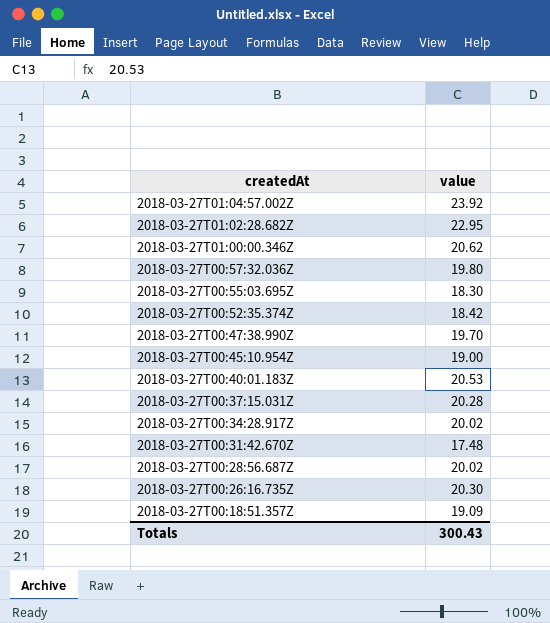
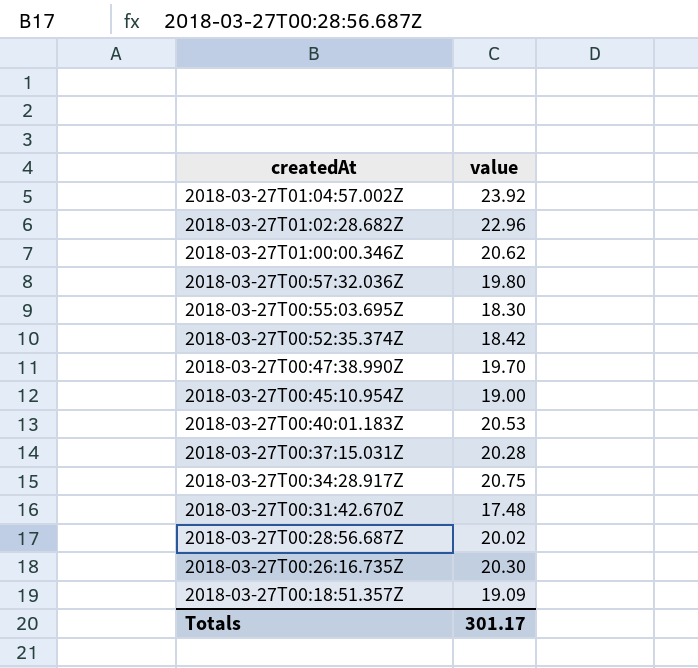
2018-03-27T01:02:28.682Z | value: 22.95 -> 22.96
2018-03-27T00:34:28.917Z | value: 20.02 -> 20.75
Totals | value: 300.43 -> 301.17

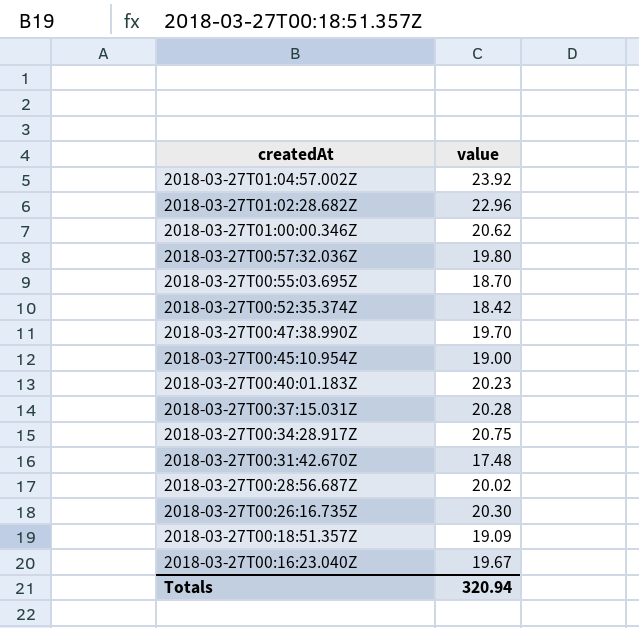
2018-03-27T00:55:03.695Z | value: 18.30 -> 18.70
2018-03-27T00:40:01.183Z | value: 20.53 -> 20.23
row 2018-03-27T00:16:23.040Z: none -> 19.67
Totals | value: 301.17 -> 320.94

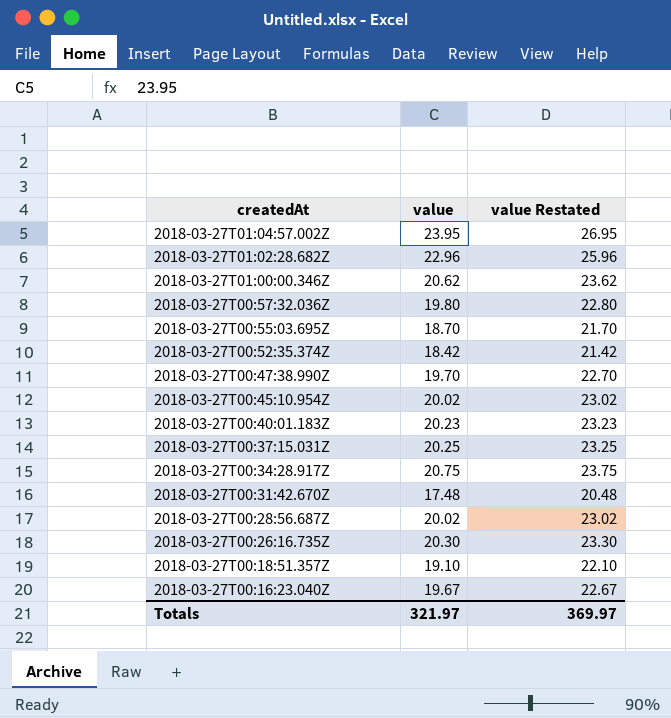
column value Restated | formula: none -> [value] + 3
2018-03-27T01:04:57.002Z | value: 23.92 -> 23.95
2018-03-27T00:45:10.954Z | value: 19.00 -> 20.02
2018-03-27T00:37:15.031Z | value: 20.28 -> 20.25
2018-03-27T00:18:51.357Z | value: 19.09 -> 19.10
Totals | value: 320.94 -> 321.97

